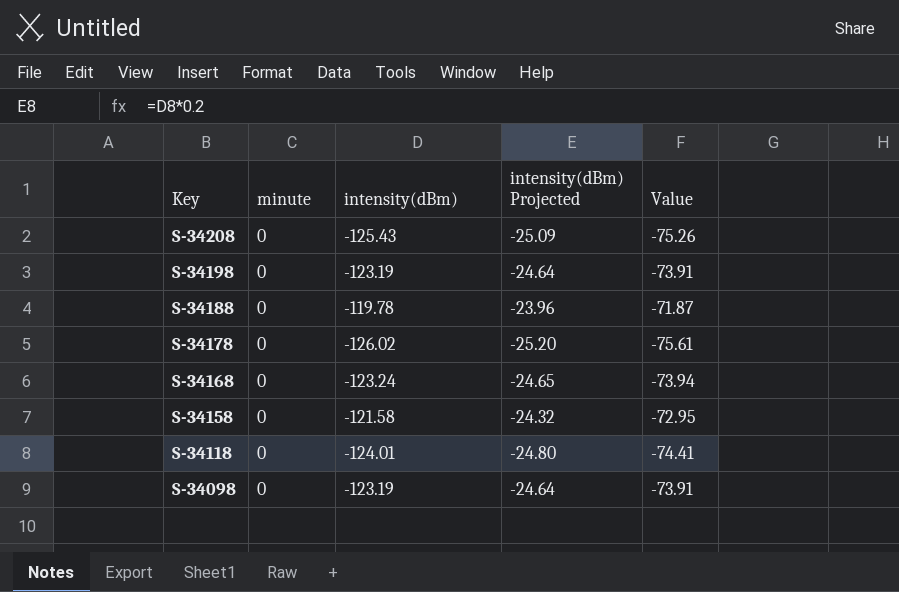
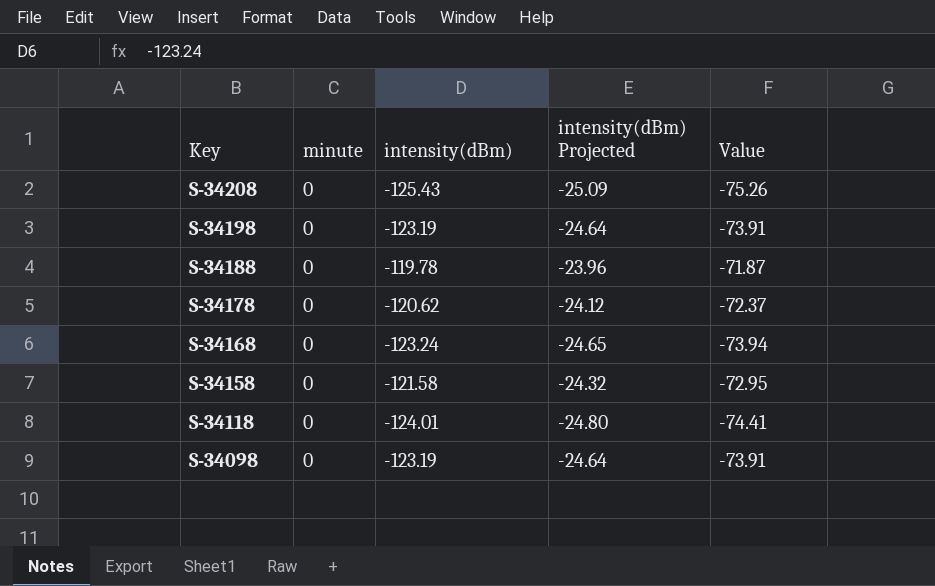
S-34178 | intensity(dBm): -126.02 -> -120.62
S-34178 | intensity(dBm) Projected: -25.20 -> -24.12
S-34178 | Value: -75.61 -> -72.37

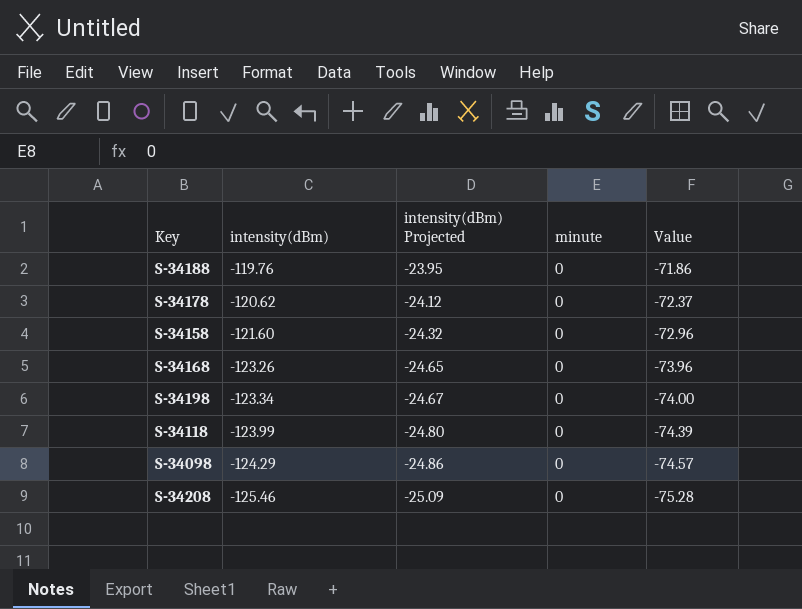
row order: Key descending -> intensity(dBm) descending
column minute | position: 2 -> 4
S-34188 | intensity(dBm): -119.78 -> -119.76
S-34188 | intensity(dBm) Projected: -23.96 -> -23.95
S-34188 | Value: -71.87 -> -71.86
S-34158 | intensity(dBm): -121.58 -> -121.60
S-34158 | Value: -72.95 -> -72.96
S-34168 | intensity(dBm): -123.24 -> -123.26
S-34168 | Value: -73.94 -> -73.96
S-34198 | intensity(dBm): -123.19 -> -123.34
S-34198 | intensity(dBm) Projected: -24.64 -> -24.67
S-34198 | Value: -73.91 -> -74.00
S-34118 | intensity(dBm): -124.01 -> -123.99
S-34118 | Value: -74.41 -> -74.39
S-34098 | intensity(dBm): -123.19 -> -124.29
S-34098 | intensity(dBm) Projected: -24.64 -> -24.86
S-34098 | Value: -73.91 -> -74.57
S-34208 | intensity(dBm): -125.43 -> -125.46
S-34208 | Value: -75.26 -> -75.28

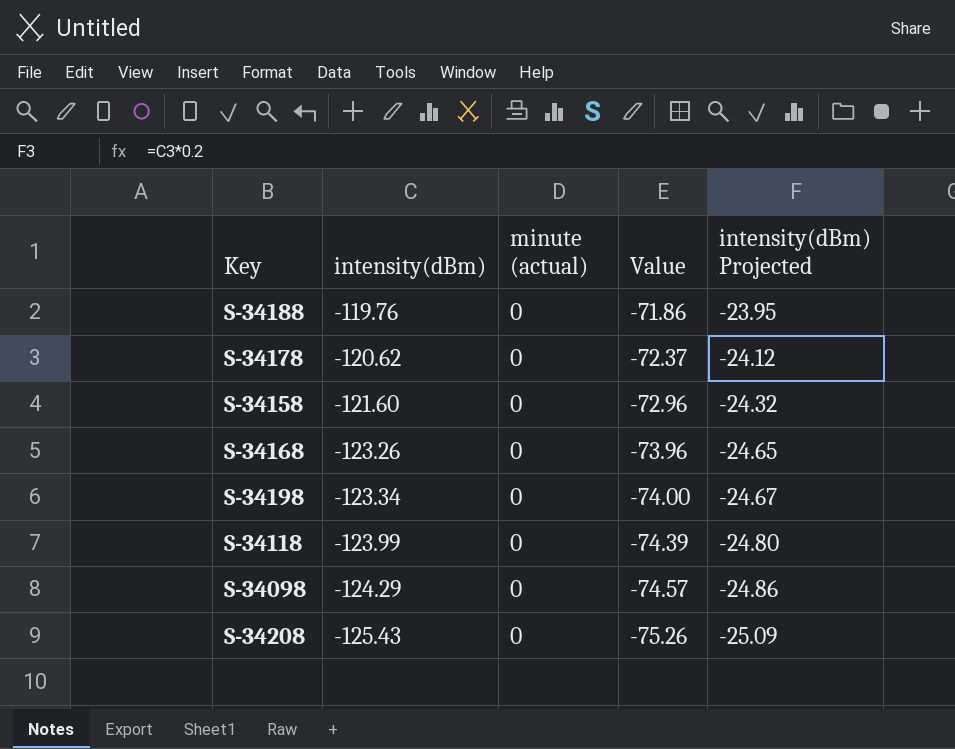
column name: minute -> minute (actual)
column intensity(dBm) Projected | position: 3 -> 5
S-34208 | intensity(dBm): -125.46 -> -125.43
S-34208 | Value: -75.28 -> -75.26

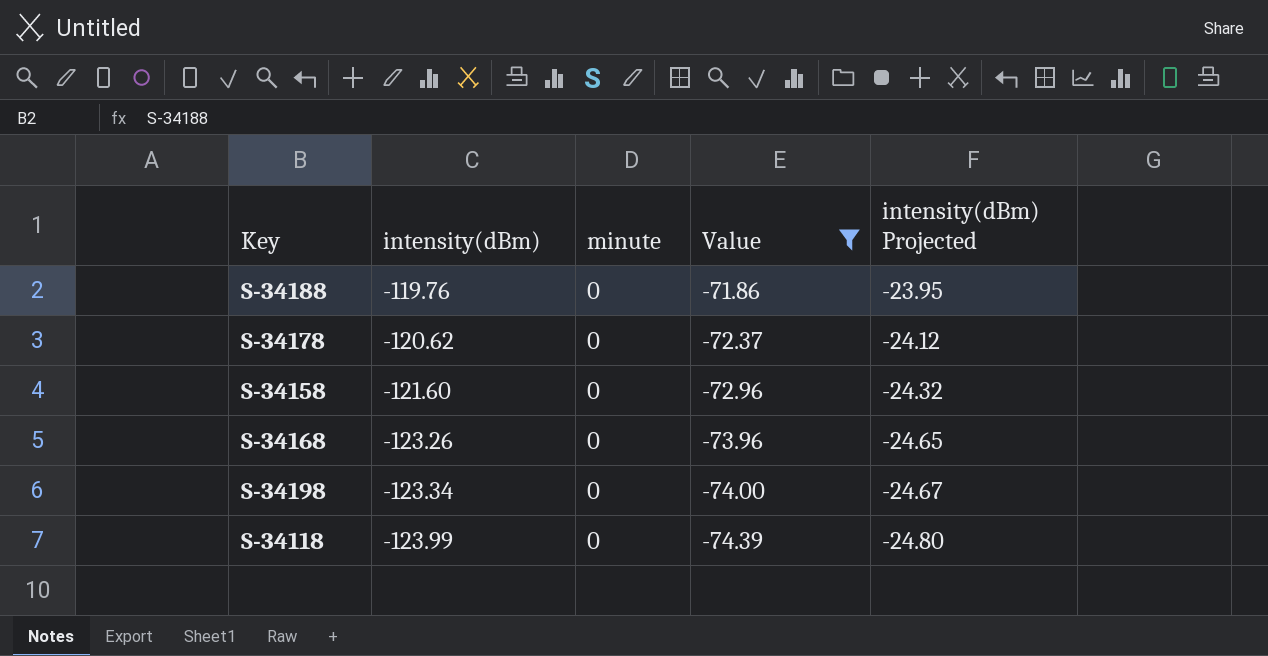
filter: none -> Value >= -74.39
column name: minute (actual) -> minute

